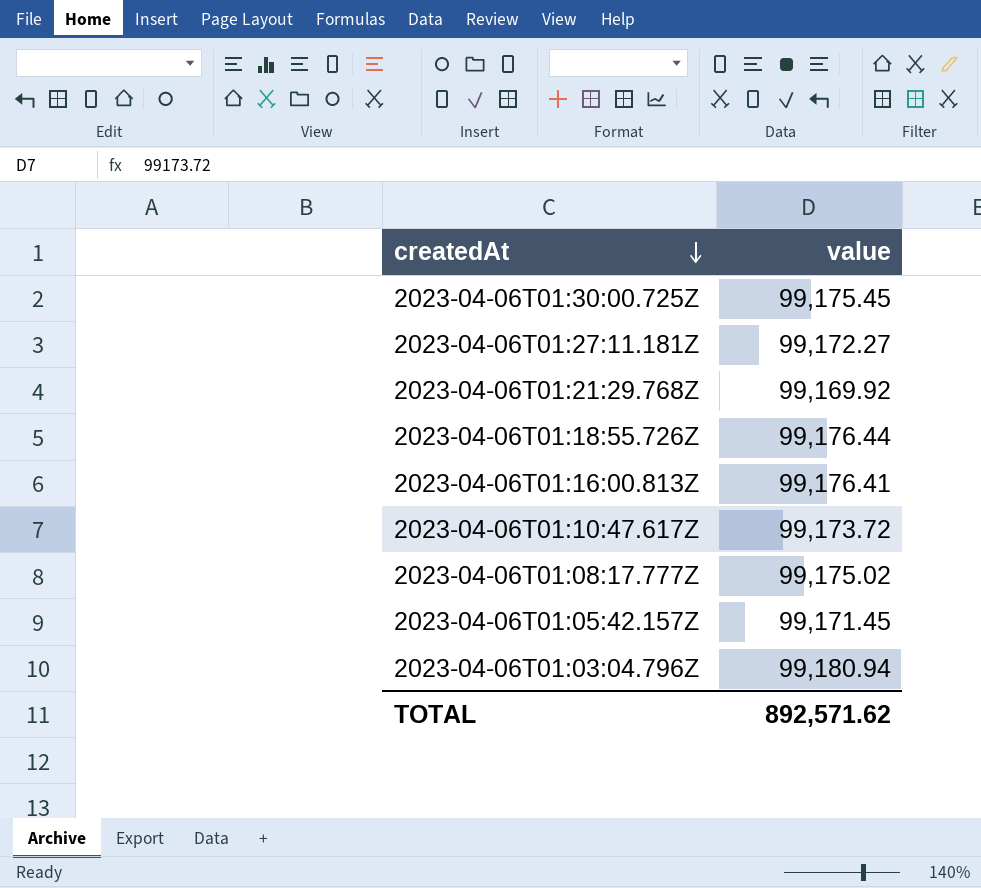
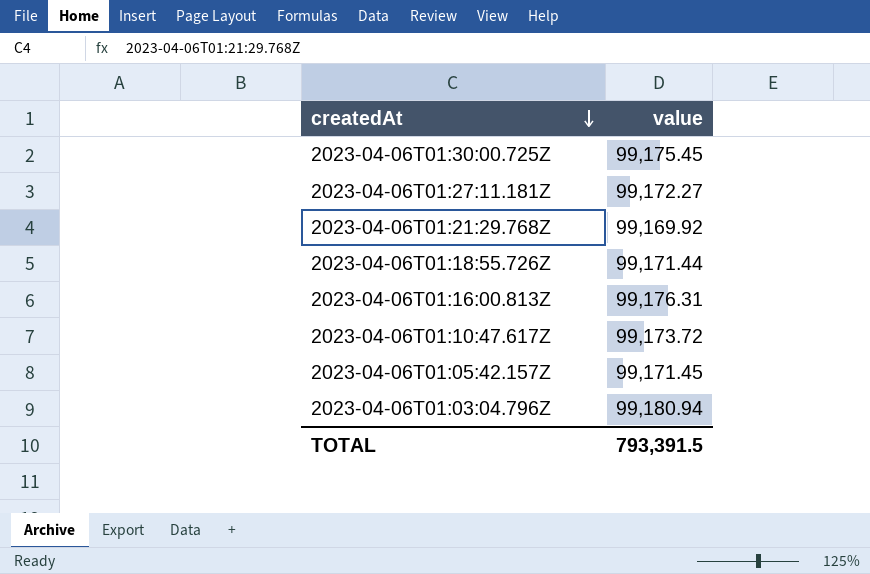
row 2023-04-06T01:08:17.777Z: 99,175.02 -> none
2023-04-06T01:18:55.726Z | value: 99,176.44 -> 99,171.44
2023-04-06T01:16:00.813Z | value: 99,176.41 -> 99,176.31
TOTAL | value: 892,571.62 -> 793,391.5

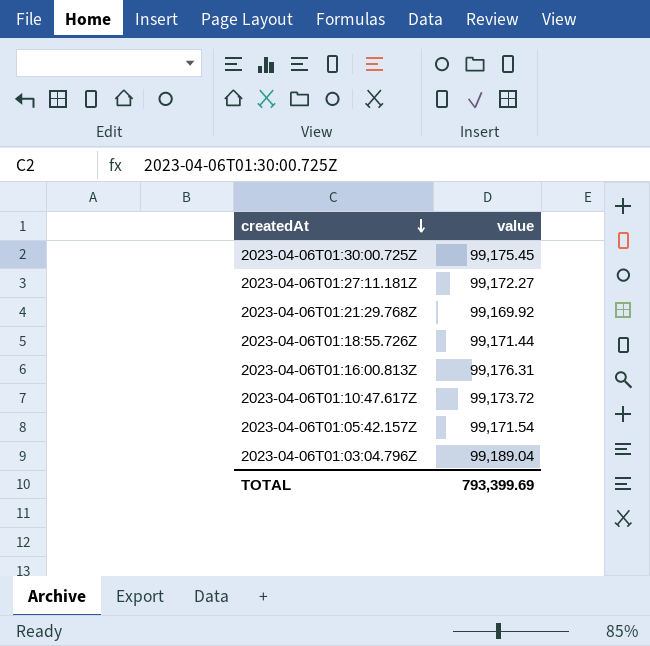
2023-04-06T01:05:42.157Z | value: 99,171.45 -> 99,171.54
2023-04-06T01:03:04.796Z | value: 99,180.94 -> 99,189.04
TOTAL | value: 793,391.5 -> 793,399.69

